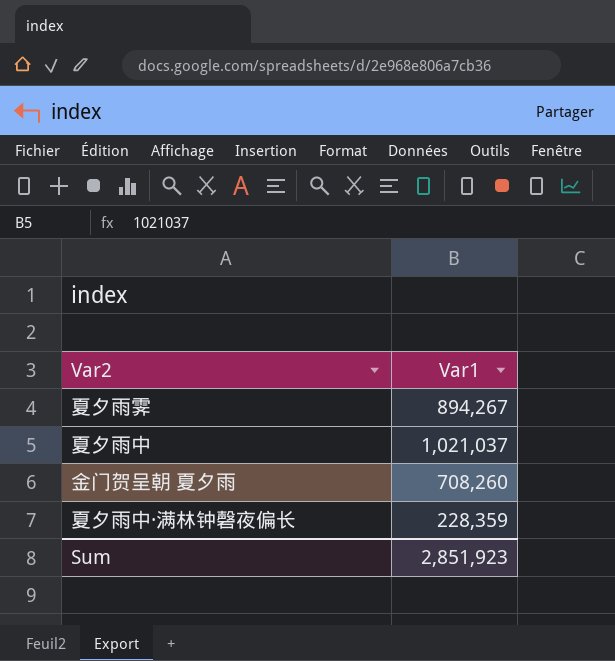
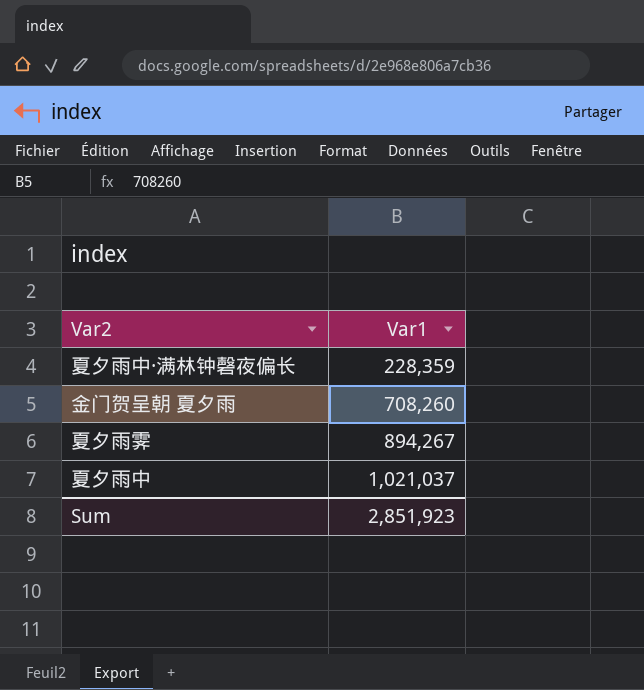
row order: none -> Var1 ascending

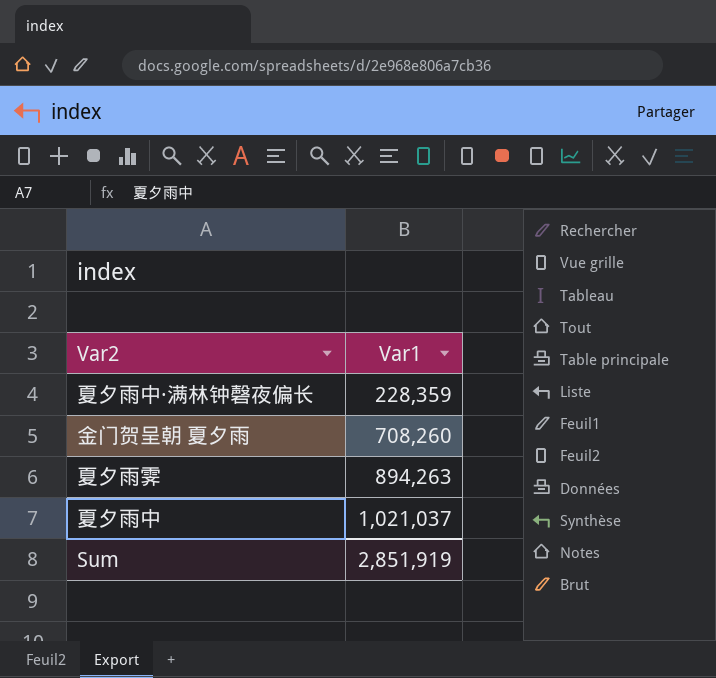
夏夕雨霁 | Var1: 894,267 -> 894,263
Sum | Var1: 2,851,923 -> 2,851,919

